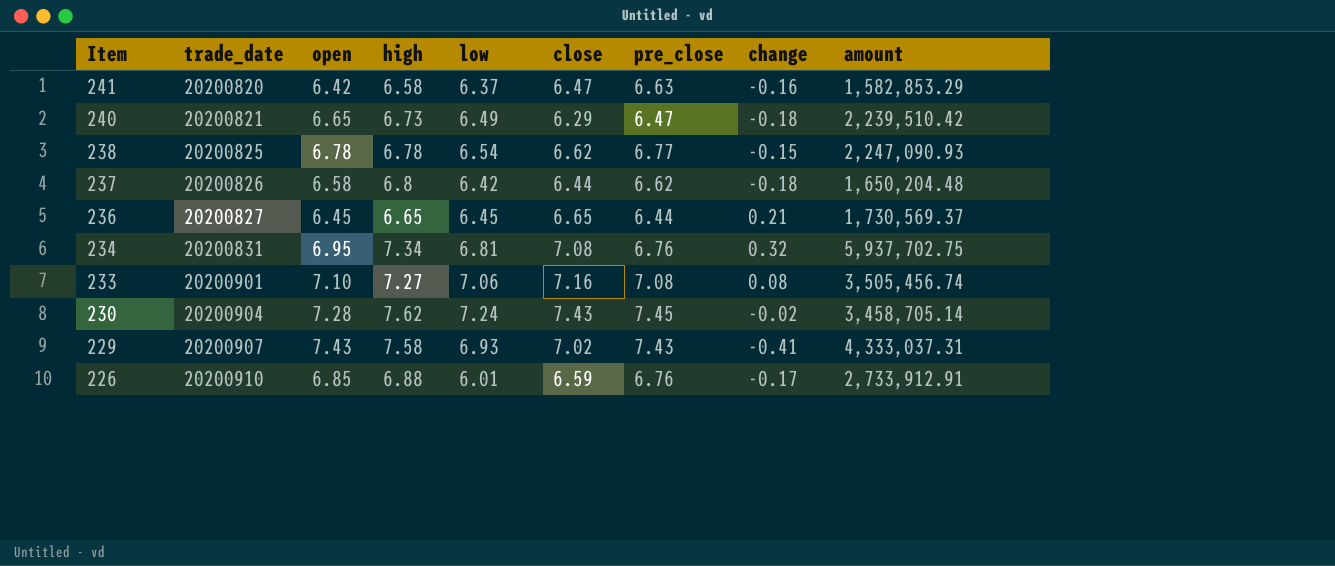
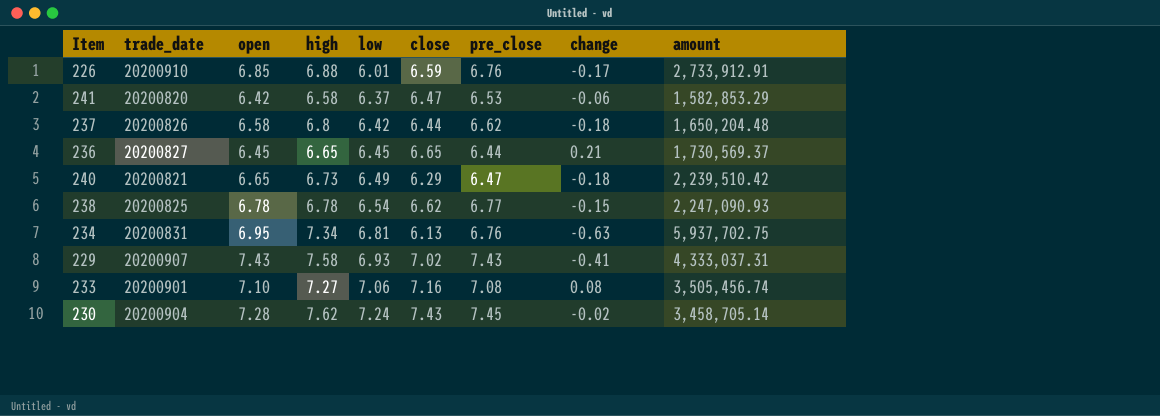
row order: Item descending -> low ascending
241 | pre_close: 6.63 -> 6.53
241 | change: -0.16 -> -0.06
234 | close: 7.08 -> 6.13
234 | change: 0.32 -> -0.63

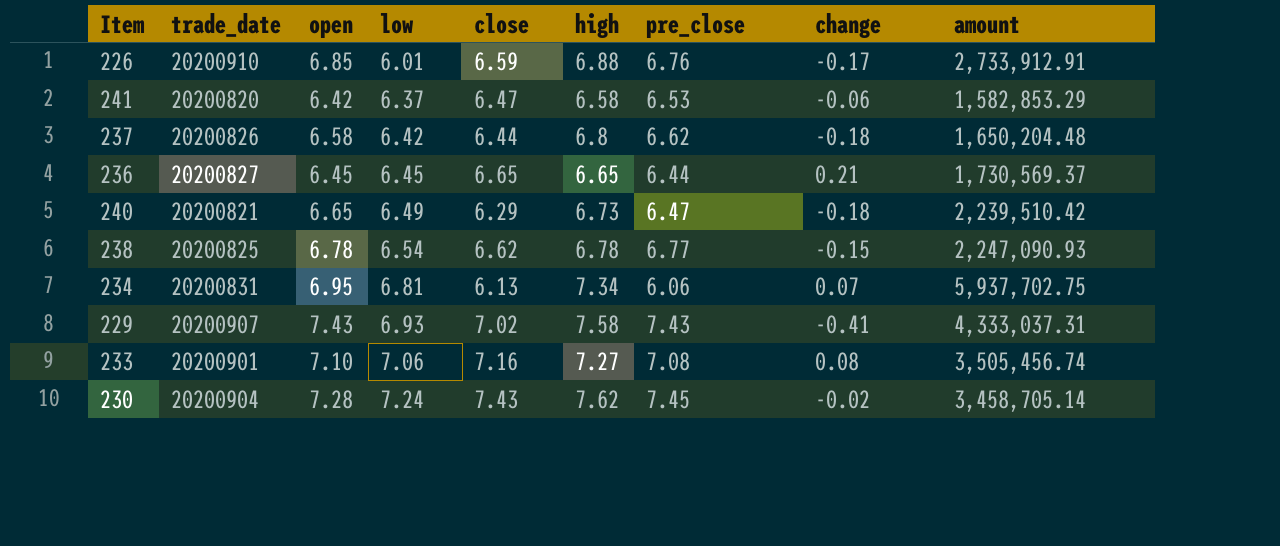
column high | position: 4 -> 6
234 | pre_close: 6.76 -> 6.06
234 | change: -0.63 -> 0.07

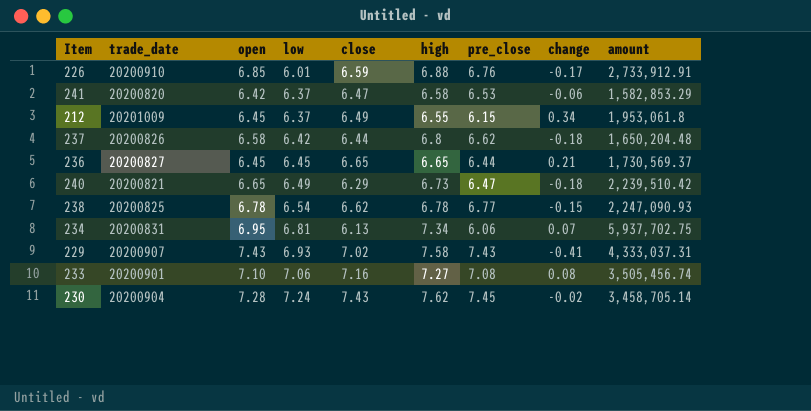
row 212: none -> 20201009 | 6.45 | 6.37 | 6.49 | 6.55 | 6.15 | 0.34 | 1,953,061.8

